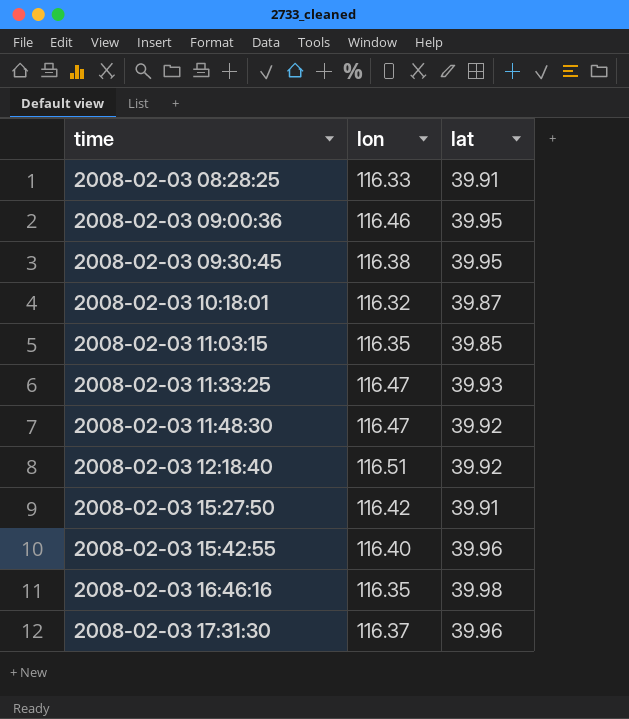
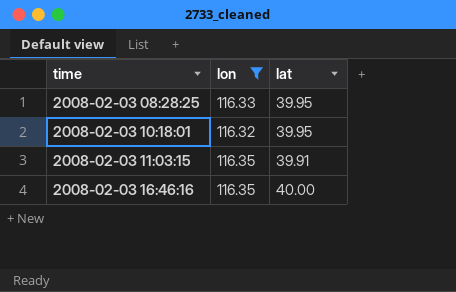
filter: none -> lon <= 116.35
2008-02-03 08:28:25 | lat: 39.91 -> 39.95
2008-02-03 10:18:01 | lat: 39.87 -> 39.95
2008-02-03 11:03:15 | lat: 39.85 -> 39.91
2008-02-03 16:46:16 | lat: 39.98 -> 40.00

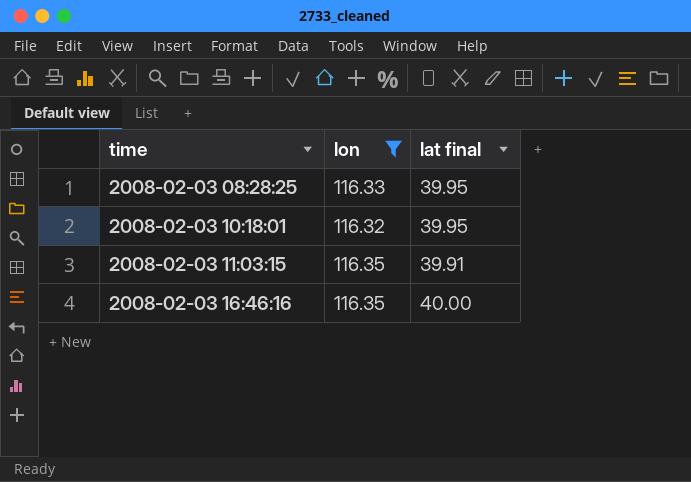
column name: lat -> lat final

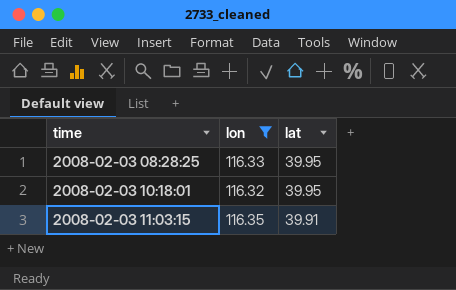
column name: lat final -> lat
row 2008-02-03 16:46:16: 116.35 | 40.00 -> none

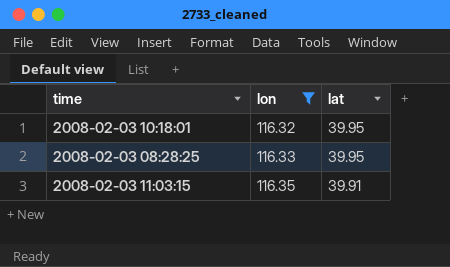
row order: time ascending -> lon ascending

